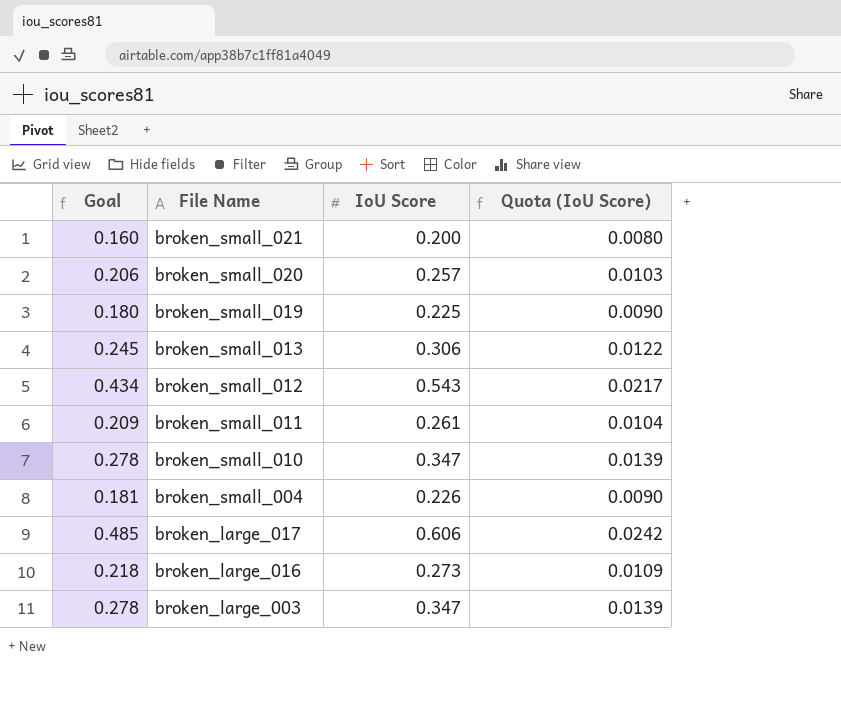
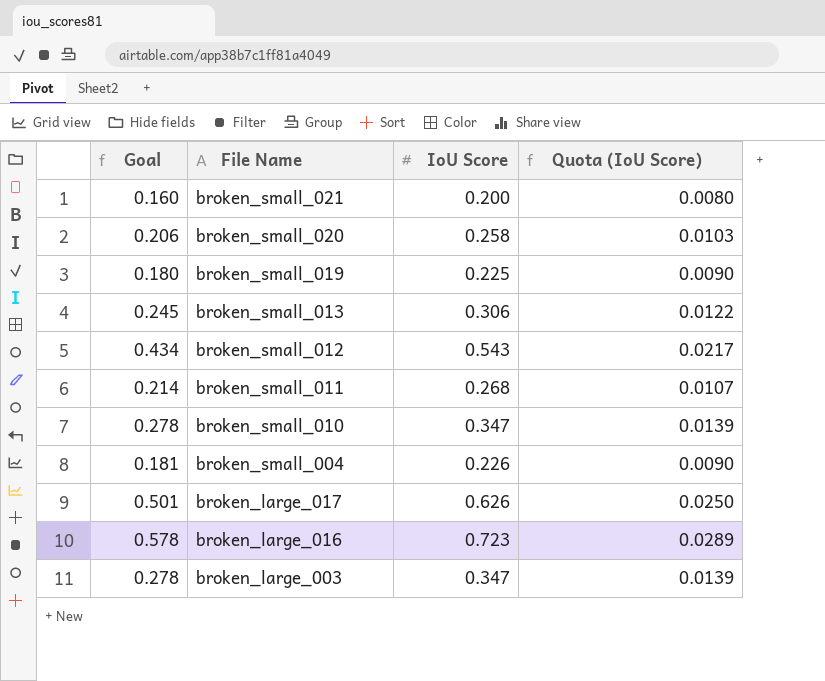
broken_small_020 | IoU Score: 0.257 -> 0.258
broken_small_011 | Goal: 0.209 -> 0.214
broken_small_011 | IoU Score: 0.261 -> 0.268
broken_small_011 | Quota (IoU Score): 0.0104 -> 0.0107
broken_large_017 | Goal: 0.485 -> 0.501
broken_large_017 | IoU Score: 0.606 -> 0.626
broken_large_017 | Quota (IoU Score): 0.0242 -> 0.0250
broken_large_016 | Goal: 0.218 -> 0.578
broken_large_016 | IoU Score: 0.273 -> 0.723
broken_large_016 | Quota (IoU Score): 0.0109 -> 0.0289

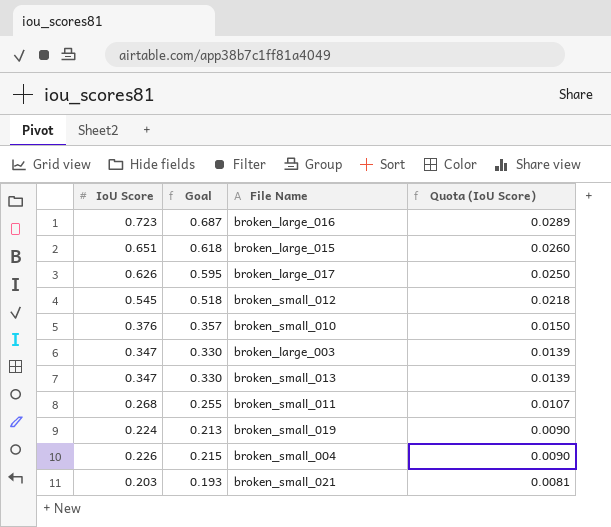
row order: File Name descending -> Quota (IoU Score) descending
column IoU Score | position: 3 -> 1
column Goal | formula: [IoU Score] * 0.8 -> [IoU Score] * 0.95
row broken_small_020: 0.206 | 0.258 | 0.0103 -> none
row broken_large_015: none -> 0.651 | 0.618 | 0.0260
broken_small_012 | IoU Score: 0.543 -> 0.545
broken_small_012 | Quota (IoU Score): 0.0217 -> 0.0218
broken_small_010 | IoU Score: 0.347 -> 0.376
broken_small_010 | Quota (IoU Score): 0.0139 -> 0.0150
broken_small_013 | IoU Score: 0.306 -> 0.347
broken_small_013 | Quota (IoU Score): 0.0122 -> 0.0139
broken_small_019 | IoU Score: 0.225 -> 0.224
broken_small_021 | IoU Score: 0.200 -> 0.203
broken_small_021 | Quota (IoU Score): 0.0080 -> 0.0081

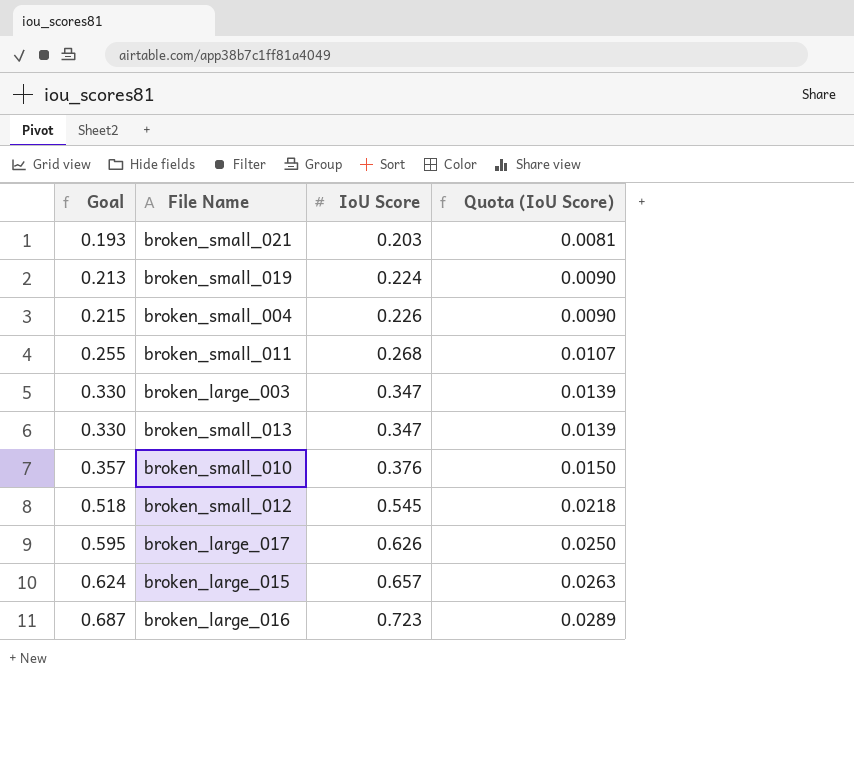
row order: Quota (IoU Score) descending -> Goal ascending
column IoU Score | position: 1 -> 3
broken_large_015 | Goal: 0.618 -> 0.624
broken_large_015 | IoU Score: 0.651 -> 0.657
broken_large_015 | Quota (IoU Score): 0.0260 -> 0.0263

